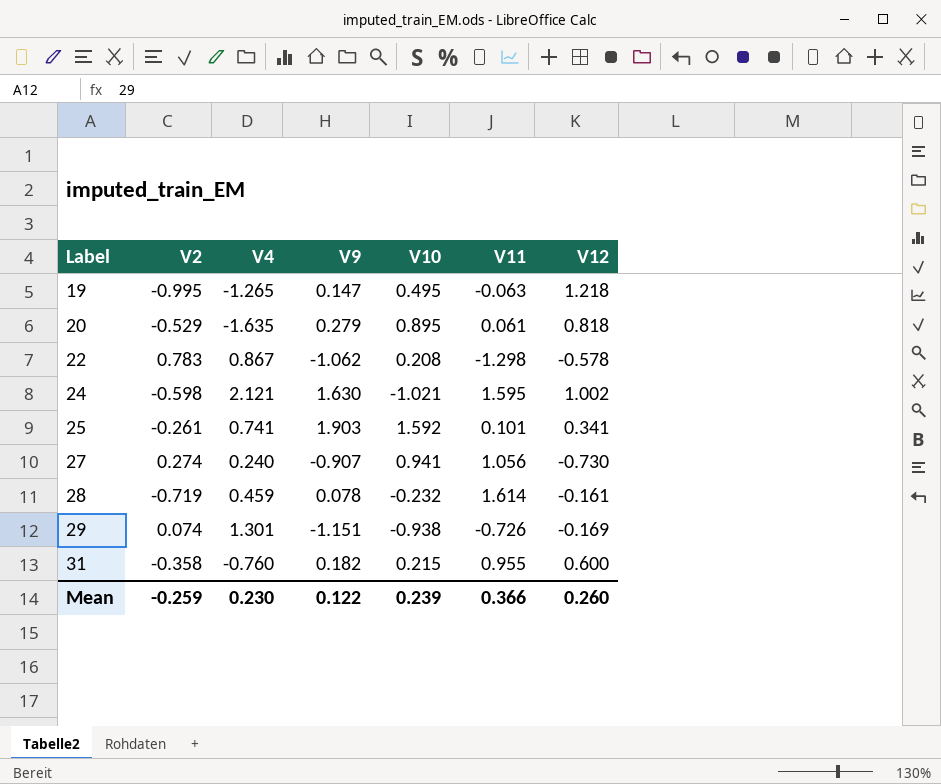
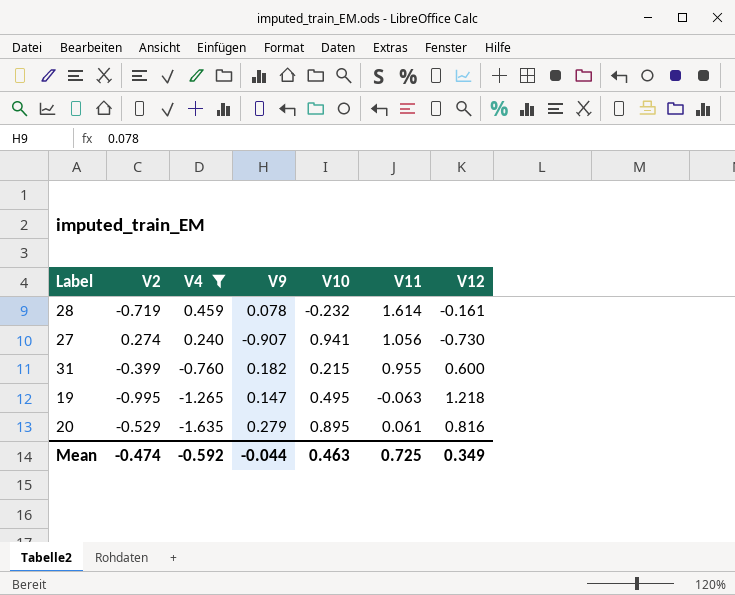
filter: none -> V4 <= 0.459
row order: Label ascending -> V4 descending
31 | V2: -0.358 -> -0.399
20 | V12: 0.818 -> 0.816
Mean | V2: -0.259 -> -0.474
Mean | V4: 0.230 -> -0.592
Mean | V9: 0.122 -> -0.044
Mean | V10: 0.239 -> 0.463
Mean | V11: 0.366 -> 0.725
Mean | V12: 0.260 -> 0.349

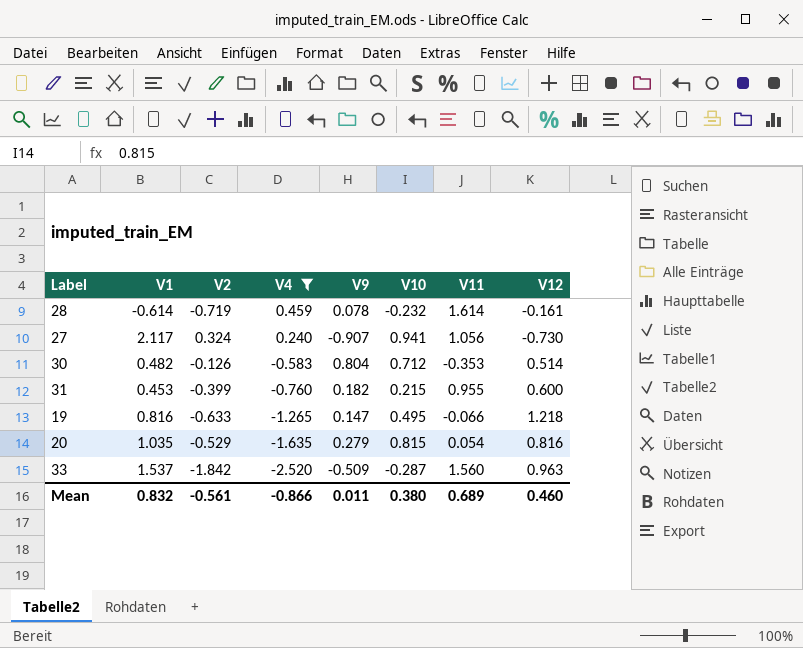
column V1 | position: none -> 2
27 | V2: 0.274 -> 0.324
row 30: none -> 0.482 | -0.126 | -0.583 | 0.804 | 0.712 | -0.353 | 0.514
19 | V2: -0.995 -> -0.633
19 | V11: -0.063 -> -0.066
20 | V10: 0.895 -> 0.815
20 | V11: 0.061 -> 0.054
row 33: none -> 1.537 | -1.842 | -2.520 | -0.509 | -0.287 | 1.560 | 0.963
Mean | V2: -0.474 -> -0.561
Mean | V4: -0.592 -> -0.866
Mean | V9: -0.044 -> 0.011
Mean | V10: 0.463 -> 0.380
Mean | V11: 0.725 -> 0.689
Mean | V12: 0.349 -> 0.460

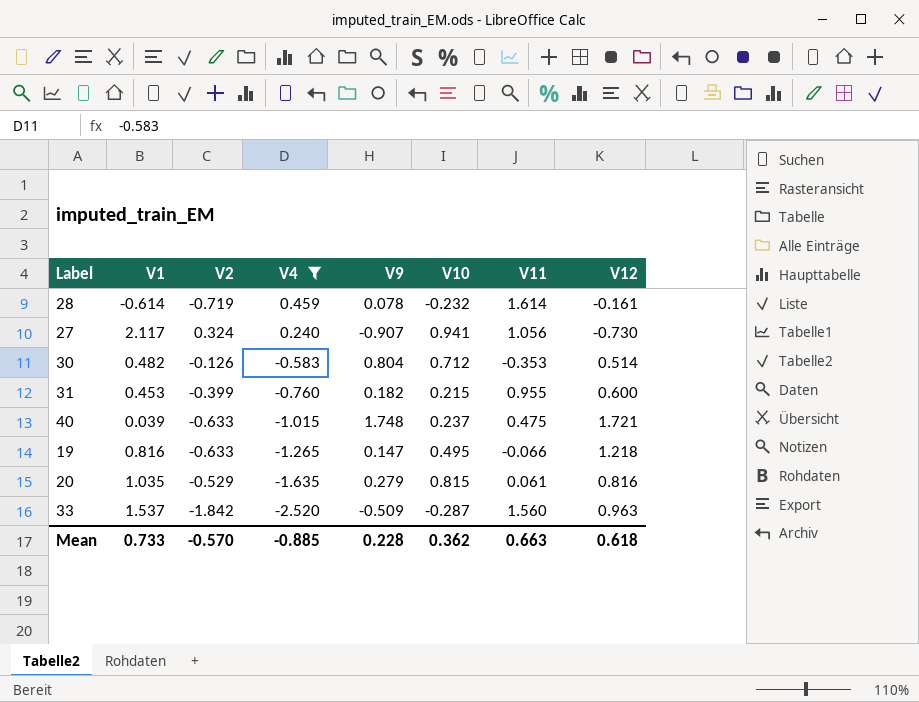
row 40: none -> 0.039 | -0.633 | -1.015 | 1.748 | 0.237 | 0.475 | 1.721
20 | V11: 0.054 -> 0.061
Mean | V1: 0.832 -> 0.733
Mean | V2: -0.561 -> -0.570
Mean | V4: -0.866 -> -0.885
Mean | V9: 0.011 -> 0.228
Mean | V10: 0.380 -> 0.362
Mean | V11: 0.689 -> 0.663
Mean | V12: 0.460 -> 0.618

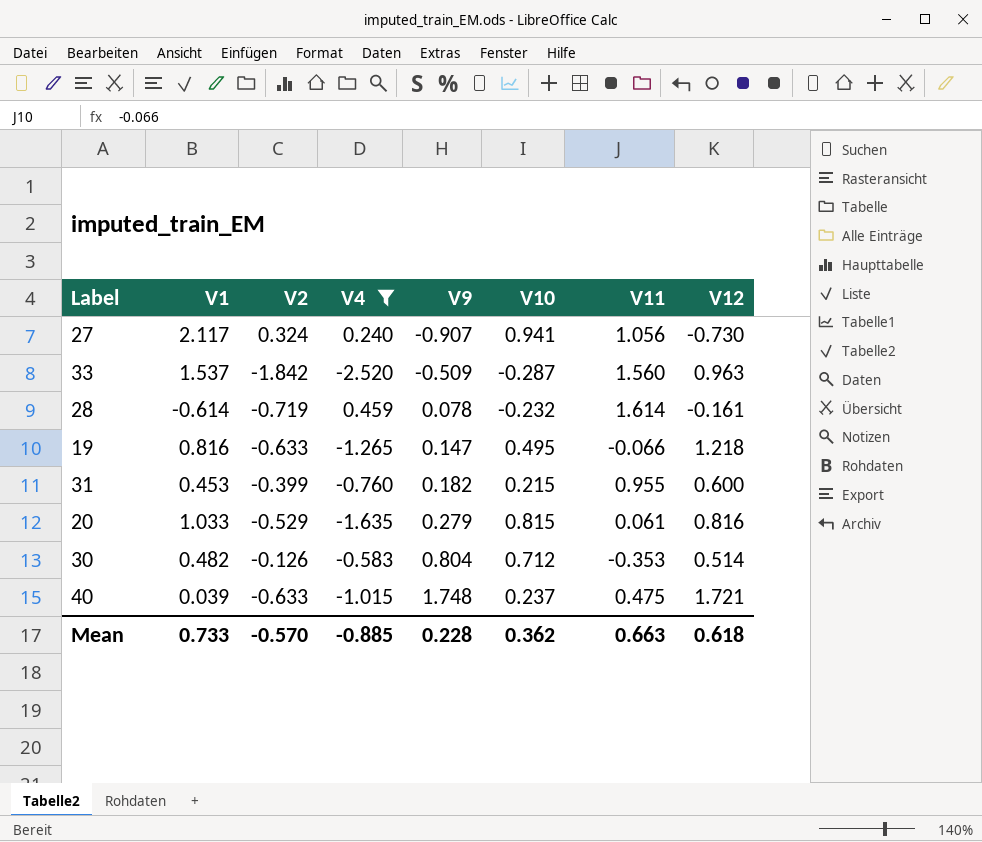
row order: V4 descending -> V9 ascending
20 | V1: 1.035 -> 1.033

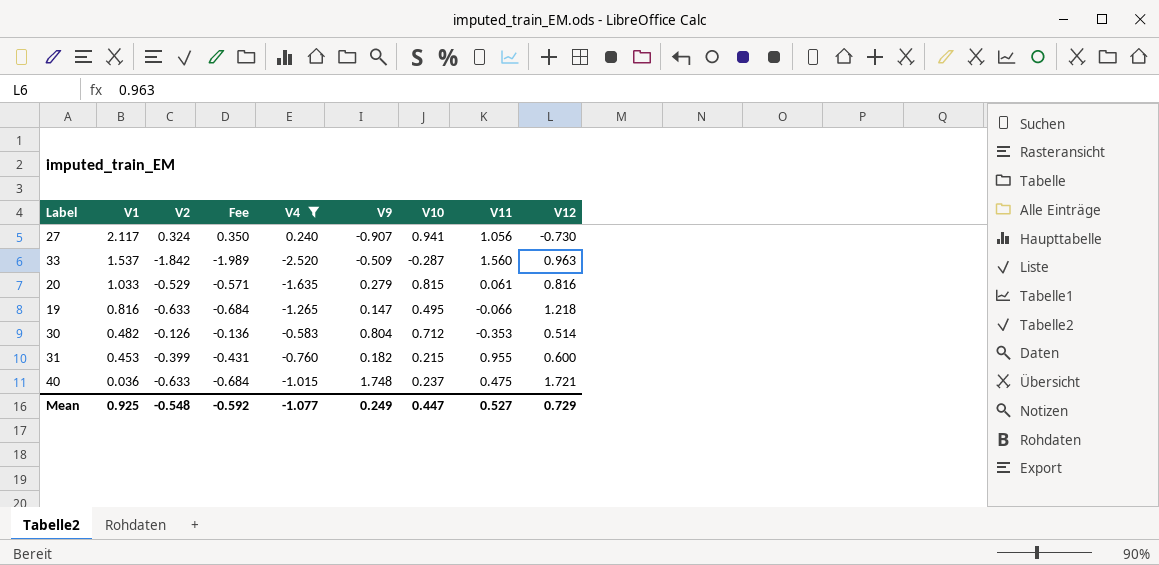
row order: V9 ascending -> V1 descending
column Fee | formula: none -> [V2] * 1.08
row 28: -0.614 | -0.719 | 0.459 | 0.078 | -0.232 | 1.614 | -0.161 -> none
40 | V1: 0.039 -> 0.036
Mean | V1: 0.733 -> 0.925
Mean | V2: -0.570 -> -0.548
Mean | V4: -0.885 -> -1.077
Mean | V9: 0.228 -> 0.249
Mean | V10: 0.362 -> 0.447
Mean | V11: 0.663 -> 0.527
Mean | V12: 0.618 -> 0.729

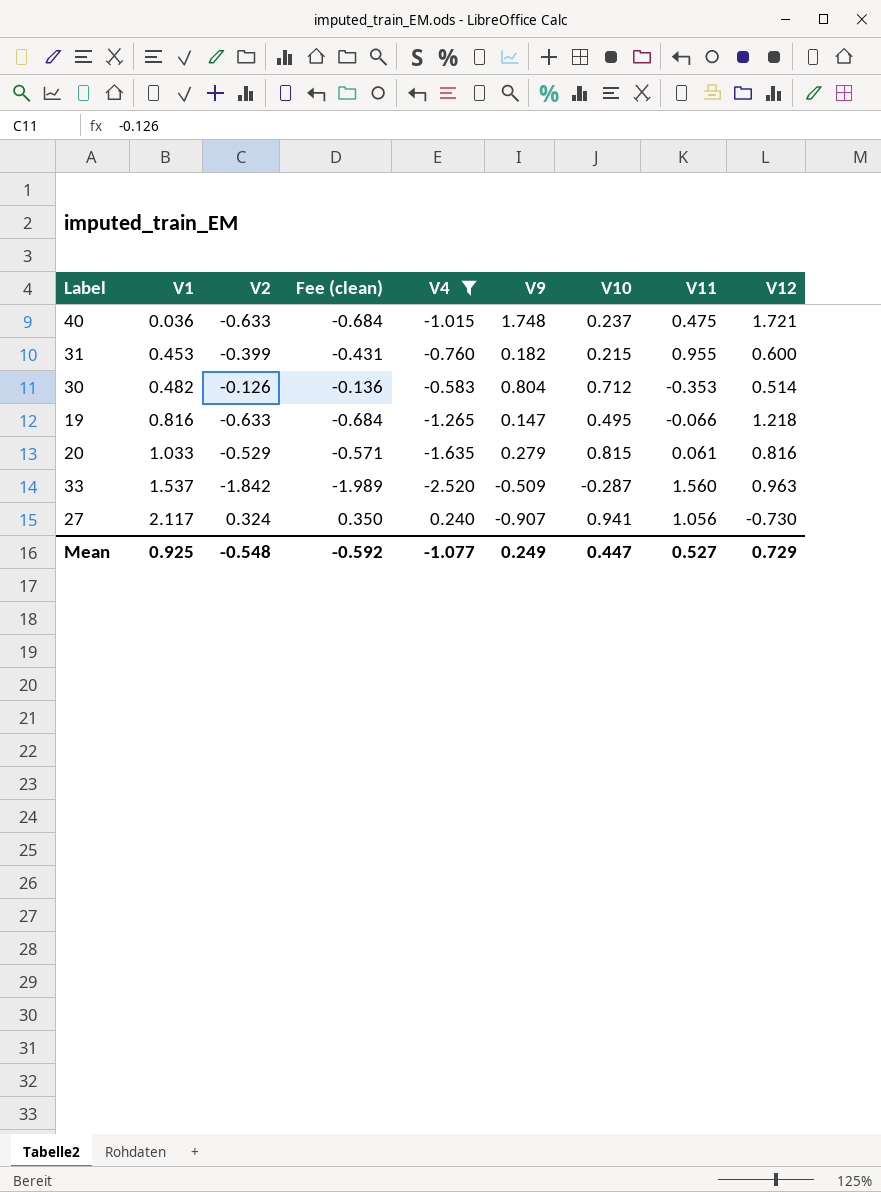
row order: V1 descending -> V1 ascending
column name: Fee -> Fee (clean)

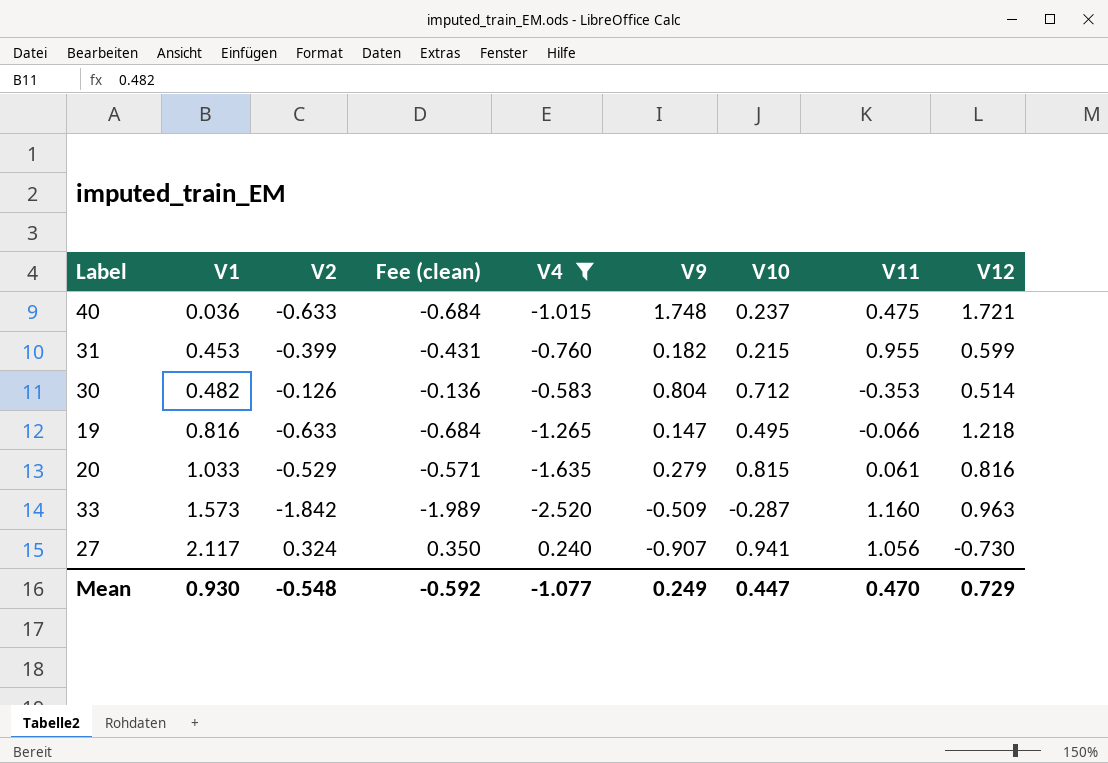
31 | V12: 0.600 -> 0.599
33 | V1: 1.537 -> 1.573
33 | V11: 1.560 -> 1.160
Mean | V1: 0.925 -> 0.930
Mean | V11: 0.527 -> 0.470

